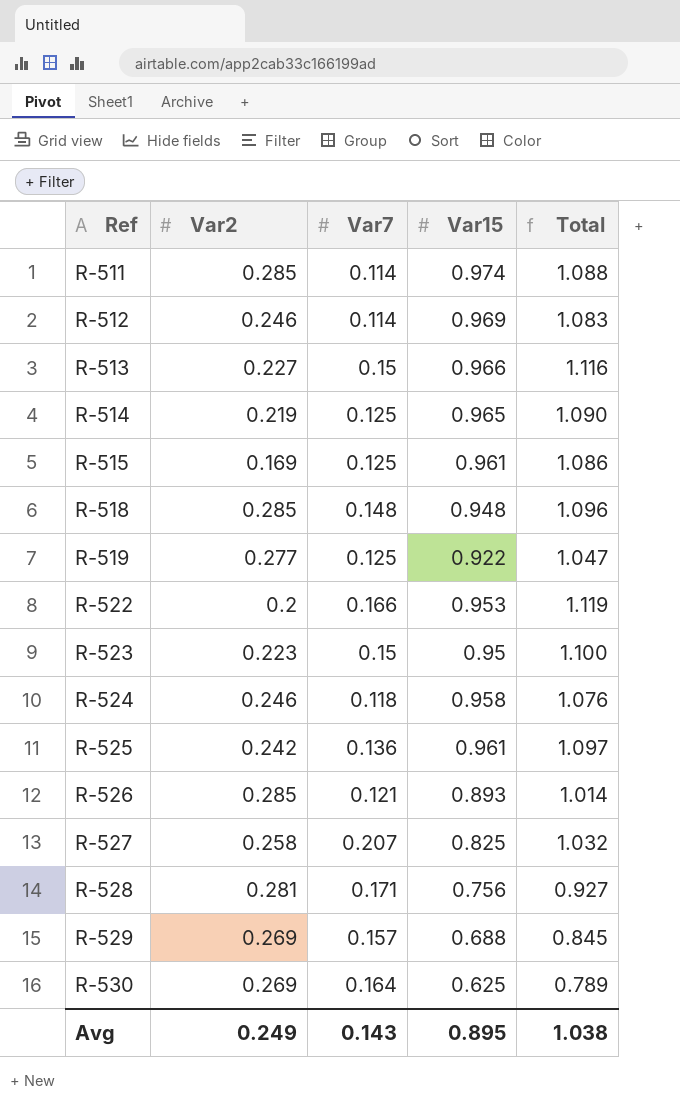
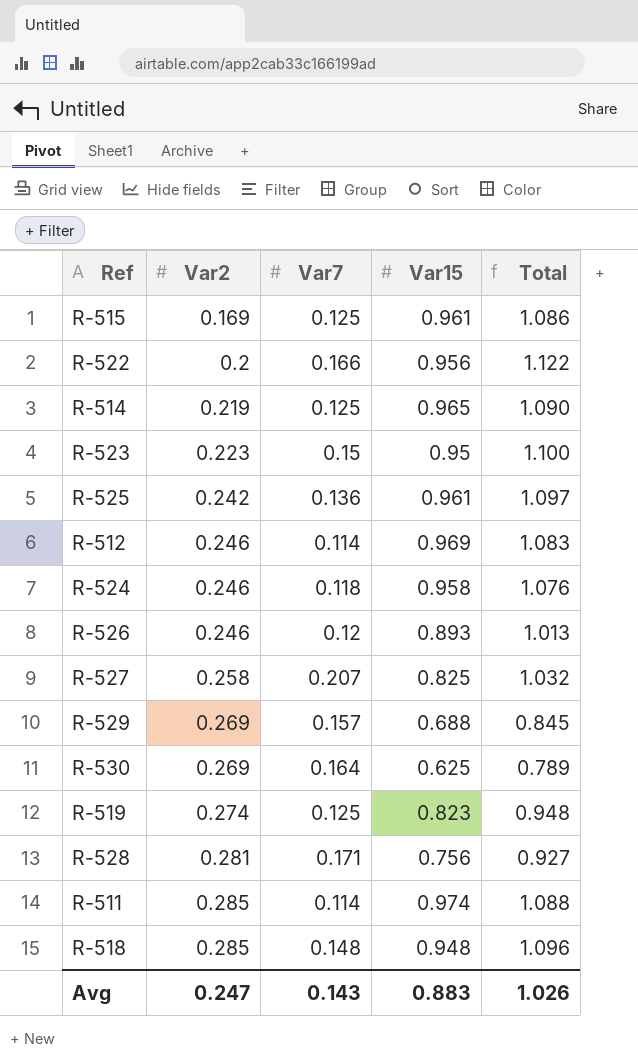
row order: Ref ascending -> Var2 ascending
row R-513: 0.227 | 0.15 | 0.966 | 1.116 -> none
R-522 | Var15: 0.953 -> 0.956
R-522 | Total: 1.119 -> 1.122
R-526 | Var2: 0.285 -> 0.246
R-526 | Var7: 0.121 -> 0.12
R-526 | Total: 1.014 -> 1.013
R-519 | Var2: 0.277 -> 0.274
R-519 | Var15: 0.922 -> 0.823
R-519 | Total: 1.047 -> 0.948
Avg | Var2: 0.249 -> 0.247
Avg | Var15: 0.895 -> 0.883
Avg | Total: 1.038 -> 1.026

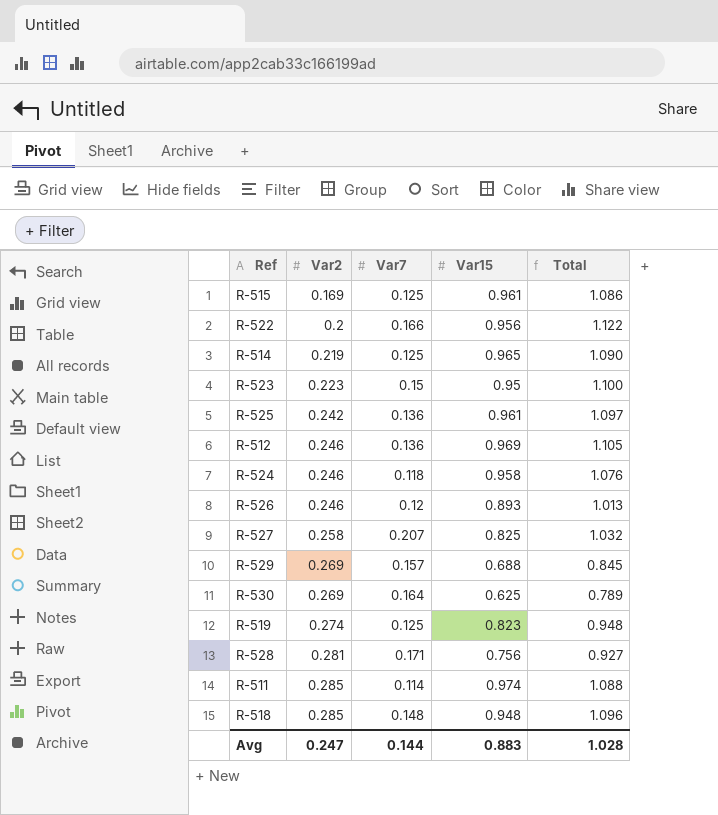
R-512 | Var7: 0.114 -> 0.136
R-512 | Total: 1.083 -> 1.105
Avg | Var7: 0.143 -> 0.144
Avg | Total: 1.026 -> 1.028

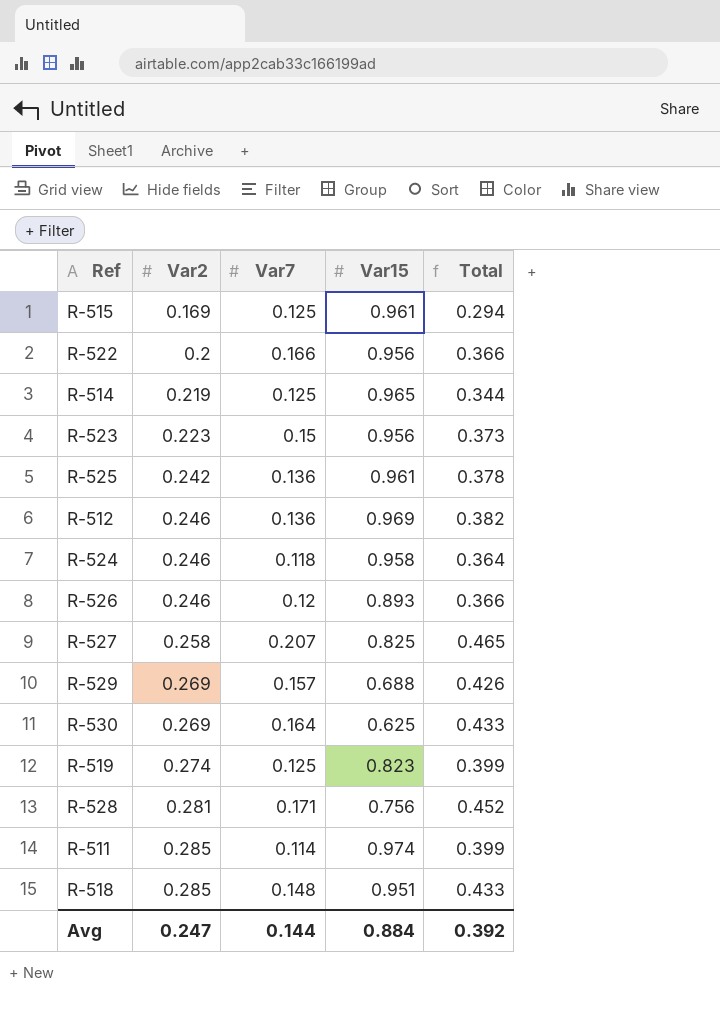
column Total | formula: [Var7] + [Var15] -> [Var2] + [Var7]
R-523 | Var15: 0.95 -> 0.956
R-518 | Var15: 0.948 -> 0.951
Avg | Var15: 0.883 -> 0.884
Avg | Total: 1.028 -> 0.392

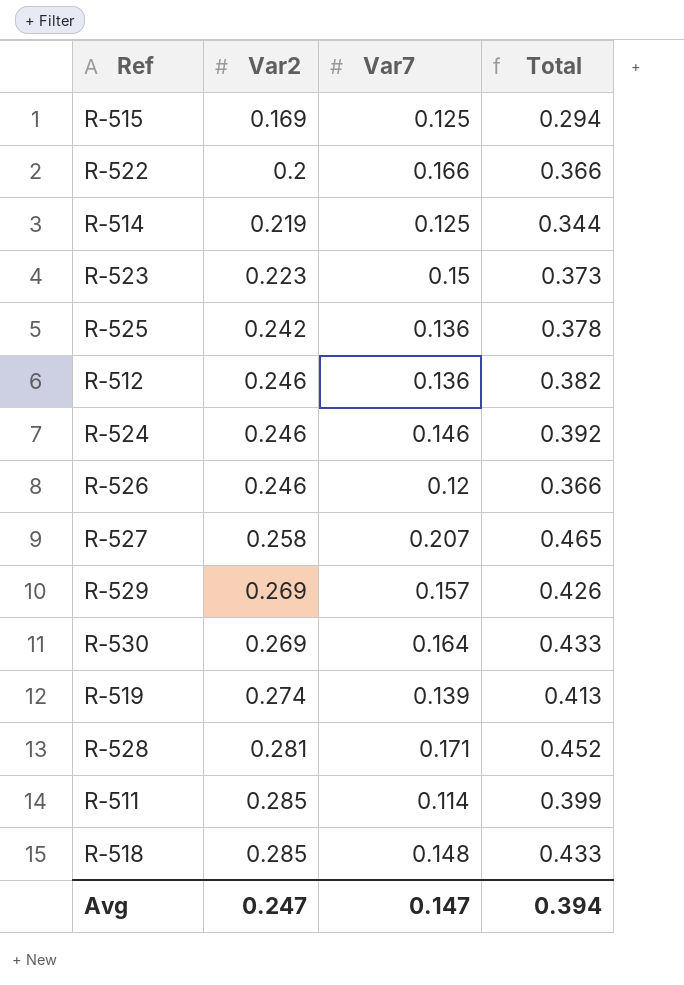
column Var15 | position: 4 -> none
R-524 | Var7: 0.118 -> 0.146
R-524 | Total: 0.364 -> 0.392
R-519 | Var7: 0.125 -> 0.139
R-519 | Total: 0.399 -> 0.413
Avg | Var7: 0.144 -> 0.147
Avg | Total: 0.392 -> 0.394

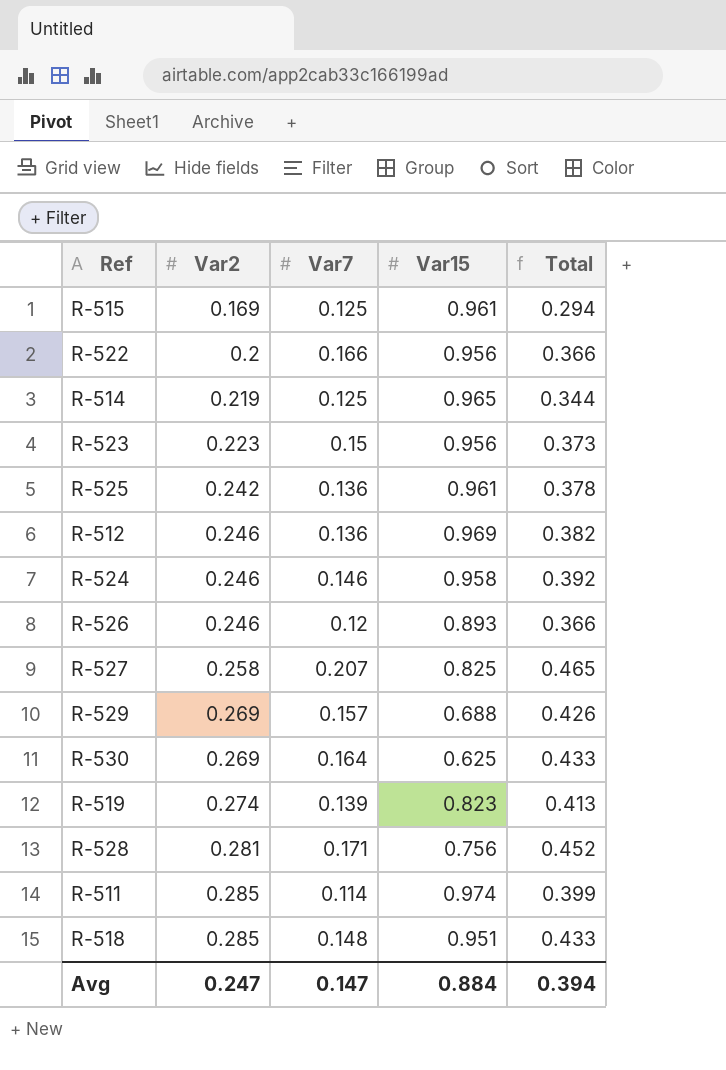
column Var15 | position: none -> 4

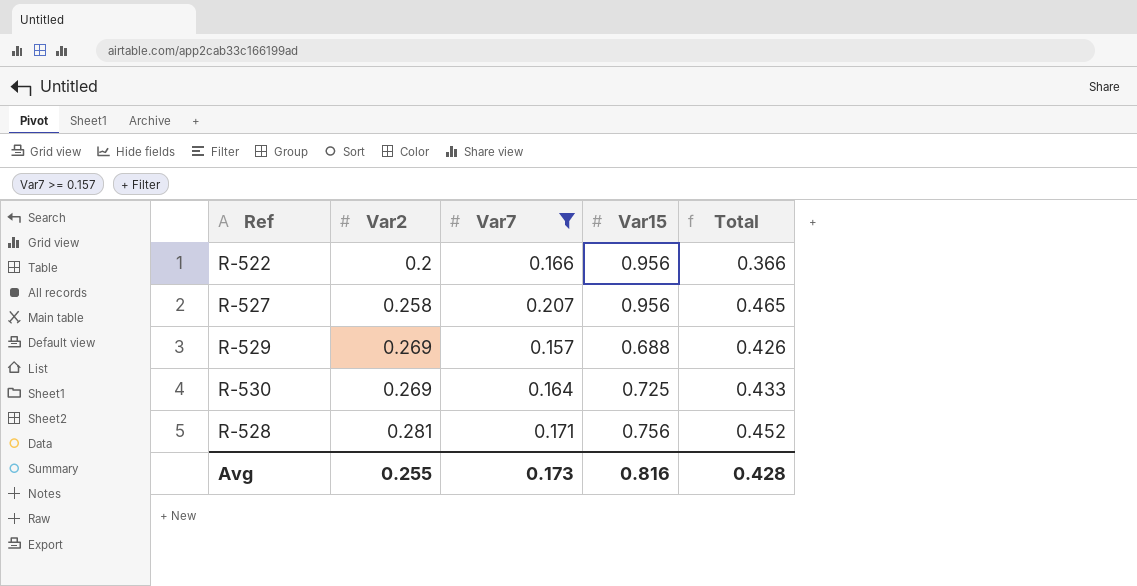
filter: none -> Var7 >= 0.157
R-527 | Var15: 0.825 -> 0.956
R-530 | Var15: 0.625 -> 0.725
Avg | Var2: 0.247 -> 0.255
Avg | Var7: 0.147 -> 0.173
Avg | Var15: 0.884 -> 0.816
Avg | Total: 0.394 -> 0.428

